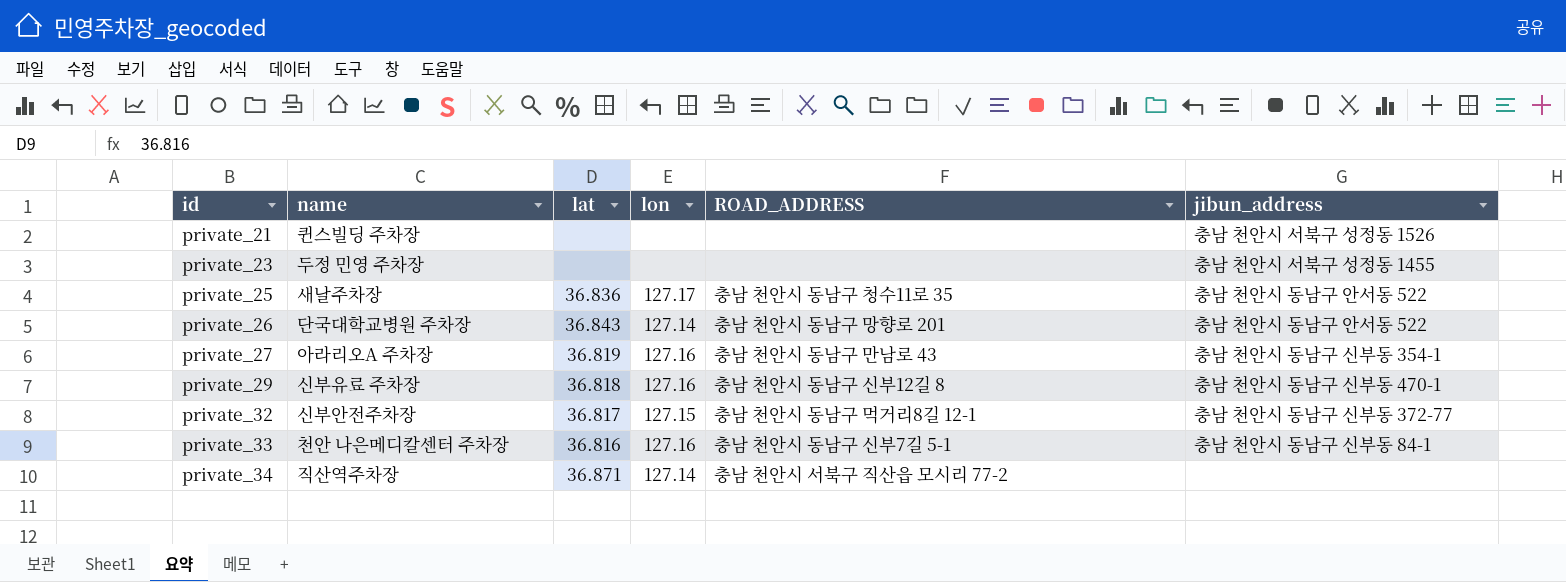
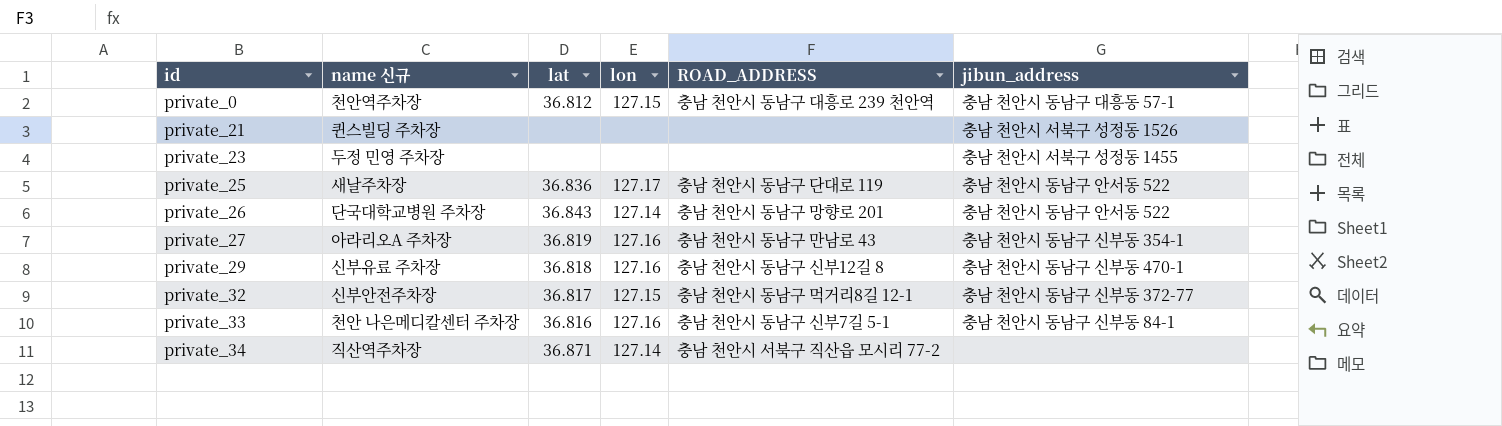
column name: name -> name 신규
row private_0: none -> 천안역주차장 | 36.812 | 127.15 | 충남 천안시 동남구 대흥로 239 천안역 | 충남 천안시 동남구 대흥동 57-1
private_25 | ROAD_ADDRESS: 충남 천안시 동남구 청수11로 35 -> 충남 천안시 동남구 단대로 119

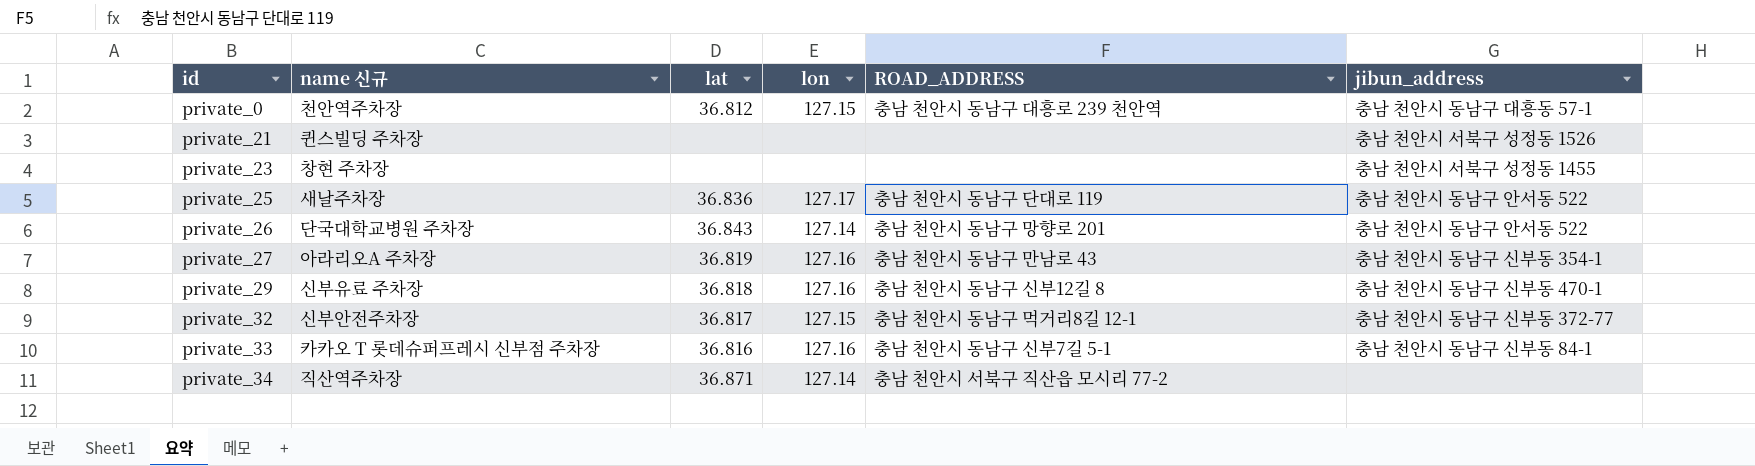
private_23 | name 신규: 두정 민영 주차장 -> 창현 주차장
private_33 | name 신규: 천안 나은메디칼센터 주차장 -> 카카오 T 롯데슈퍼프레시 신부점 주차장

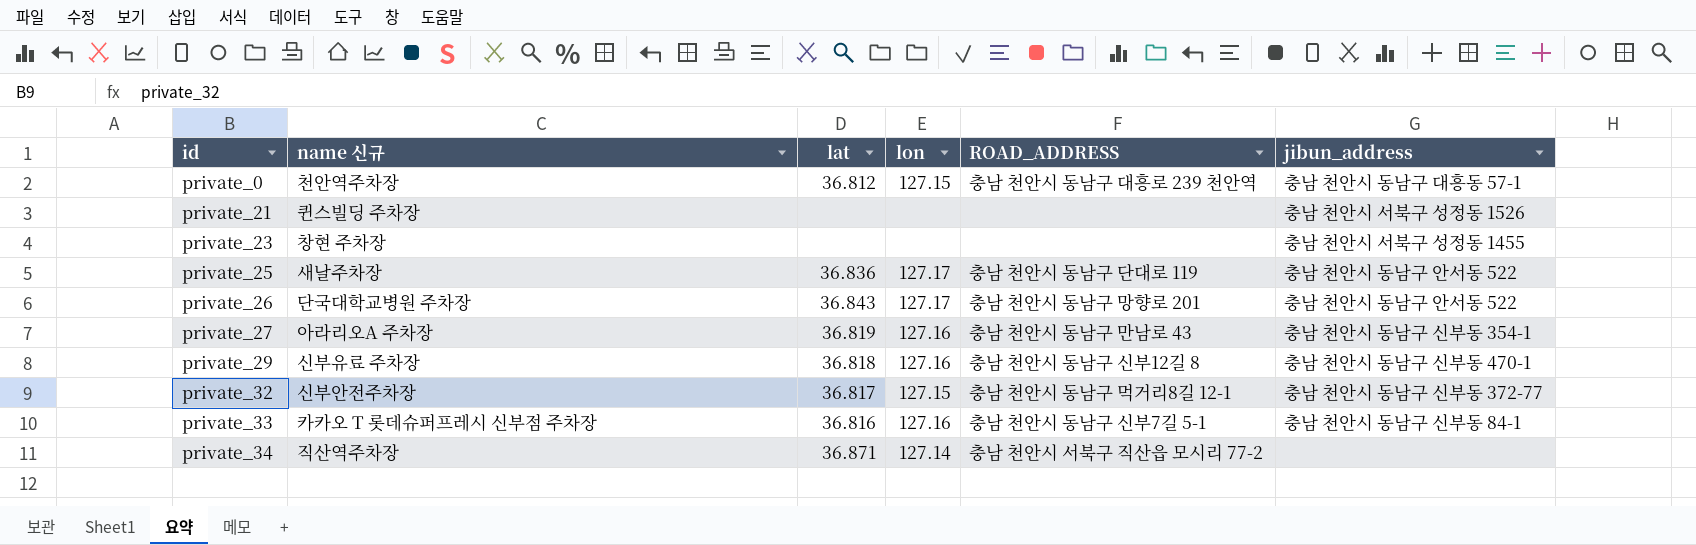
private_26 | lon: 127.14 -> 127.17

